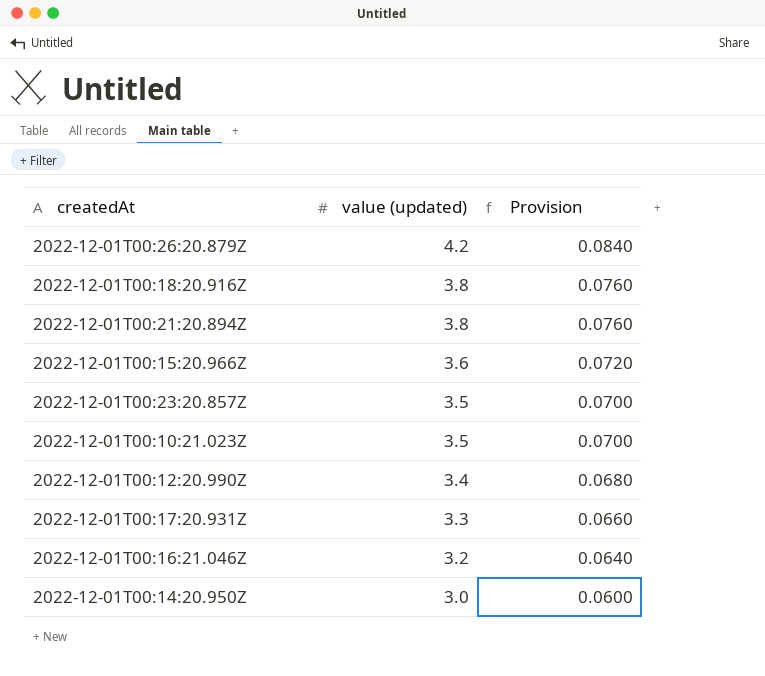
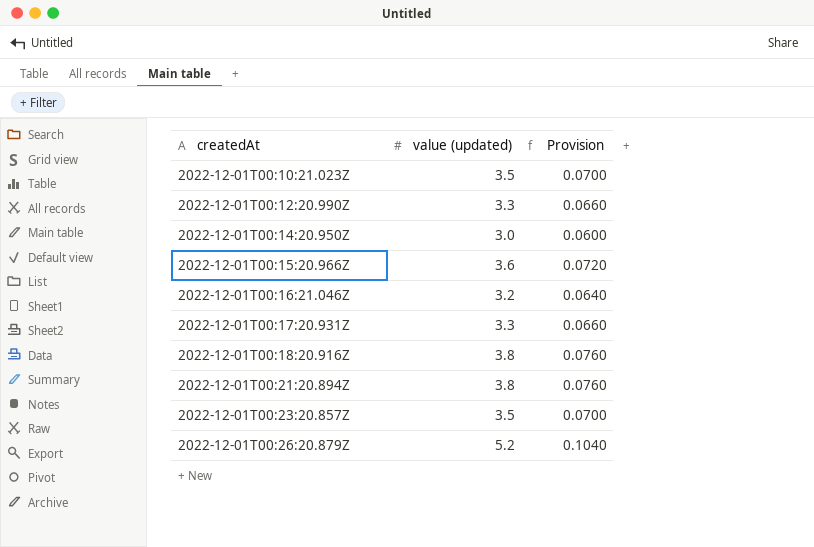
row order: value (updated) descending -> createdAt ascending
2022-12-01T00:12:20.990Z | value (updated): 3.4 -> 3.3
2022-12-01T00:12:20.990Z | Provision: 0.0680 -> 0.0660
2022-12-01T00:26:20.879Z | value (updated): 4.2 -> 5.2
2022-12-01T00:26:20.879Z | Provision: 0.0840 -> 0.1040

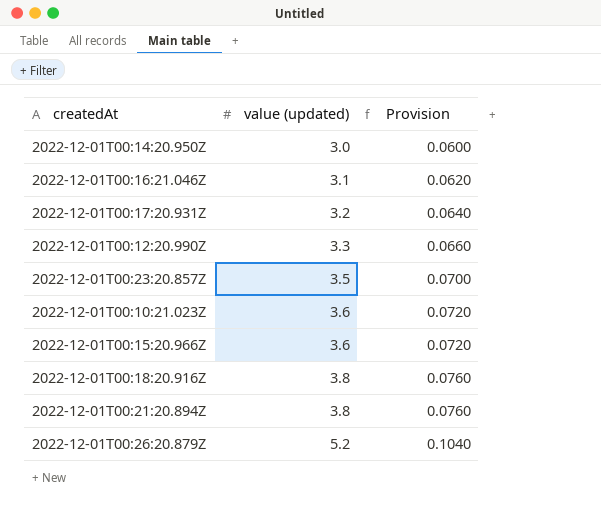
row order: createdAt ascending -> value (updated) ascending
2022-12-01T00:16:21.046Z | value (updated): 3.2 -> 3.1
2022-12-01T00:16:21.046Z | Provision: 0.0640 -> 0.0620
2022-12-01T00:17:20.931Z | value (updated): 3.3 -> 3.2
2022-12-01T00:17:20.931Z | Provision: 0.0660 -> 0.0640
2022-12-01T00:10:21.023Z | value (updated): 3.5 -> 3.6
2022-12-01T00:10:21.023Z | Provision: 0.0700 -> 0.0720

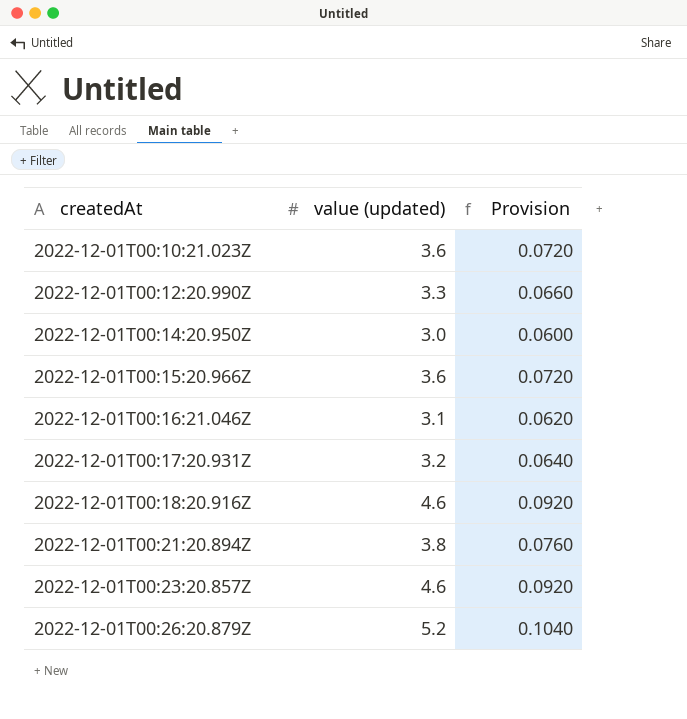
row order: value (updated) ascending -> createdAt ascending
2022-12-01T00:18:20.916Z | value (updated): 3.8 -> 4.6
2022-12-01T00:18:20.916Z | Provision: 0.0760 -> 0.0920
2022-12-01T00:23:20.857Z | value (updated): 3.5 -> 4.6
2022-12-01T00:23:20.857Z | Provision: 0.0700 -> 0.0920

